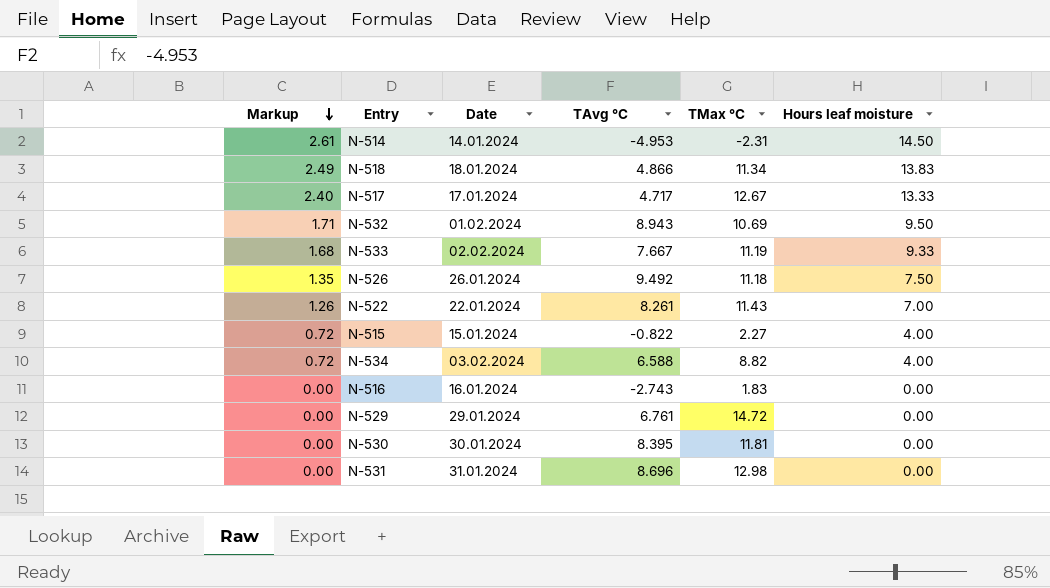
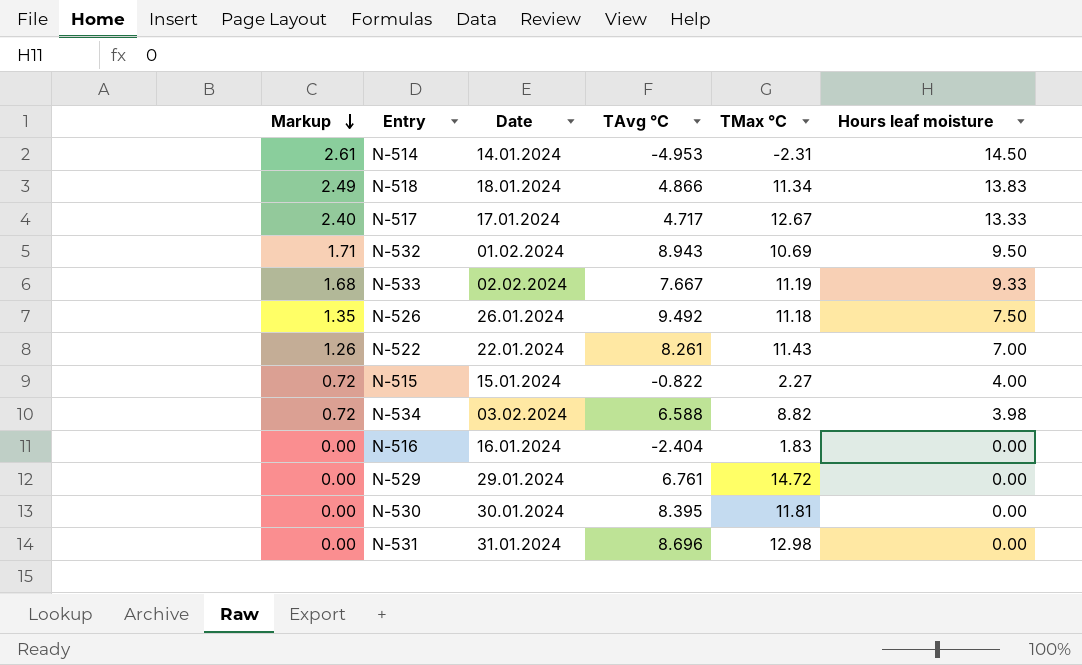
N-534 | Hours leaf moisture: 4.00 -> 3.98
N-516 | TAvg °C: -2.743 -> -2.404

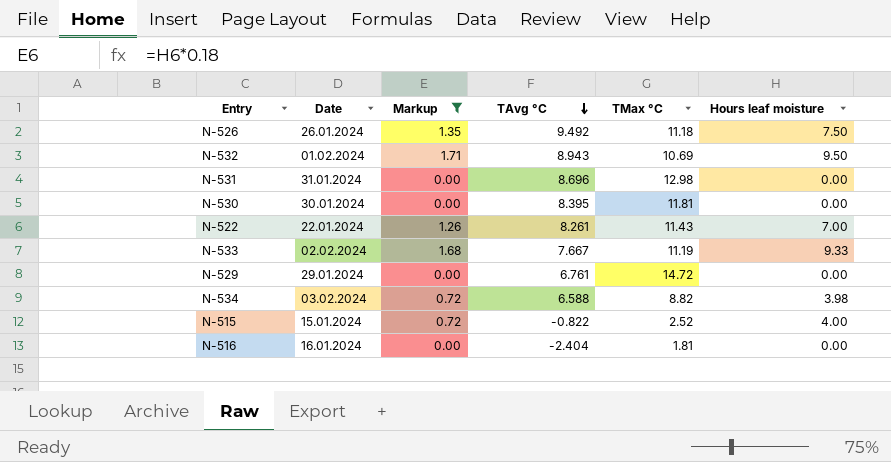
filter: none -> Markup <= 1.71
row order: Markup descending -> TAvg °C descending
column Markup | position: 1 -> 3
N-515 | TMax °C: 2.27 -> 2.52
N-516 | TMax °C: 1.83 -> 1.81

